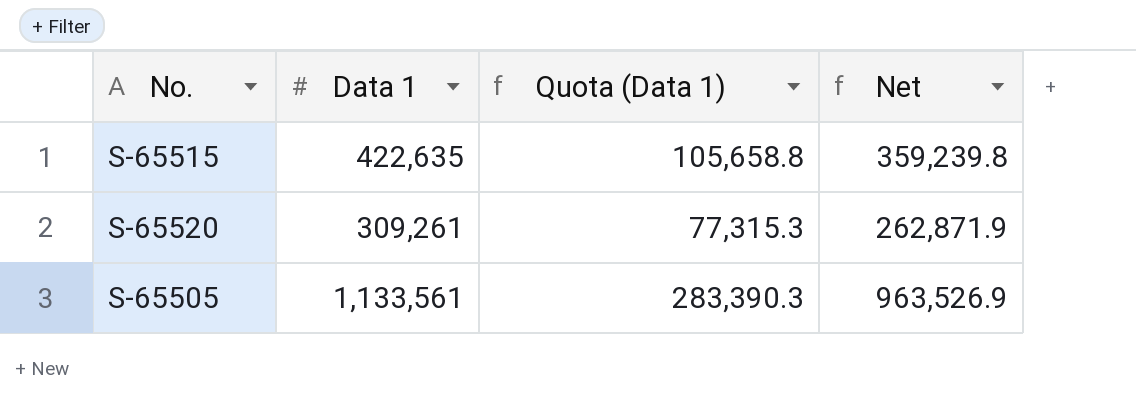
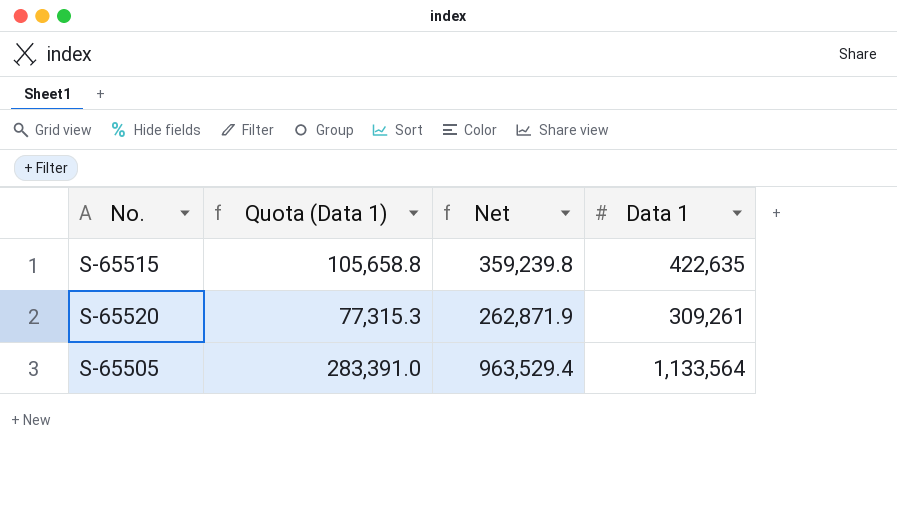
column Data 1 | position: 2 -> 4
S-65505 | Quota (Data 1): 283,390.3 -> 283,391.0
S-65505 | Net: 963,526.9 -> 963,529.4
S-65505 | Data 1: 1,133,561 -> 1,133,564

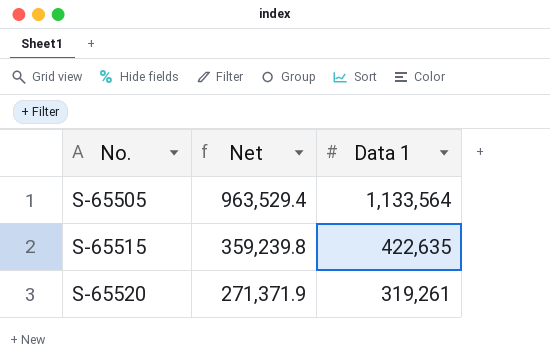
row order: none -> No. ascending
column Quota (Data 1) | formula: [Data 1] * 0.25 -> none
S-65520 | Net: 262,871.9 -> 271,371.9
S-65520 | Data 1: 309,261 -> 319,261

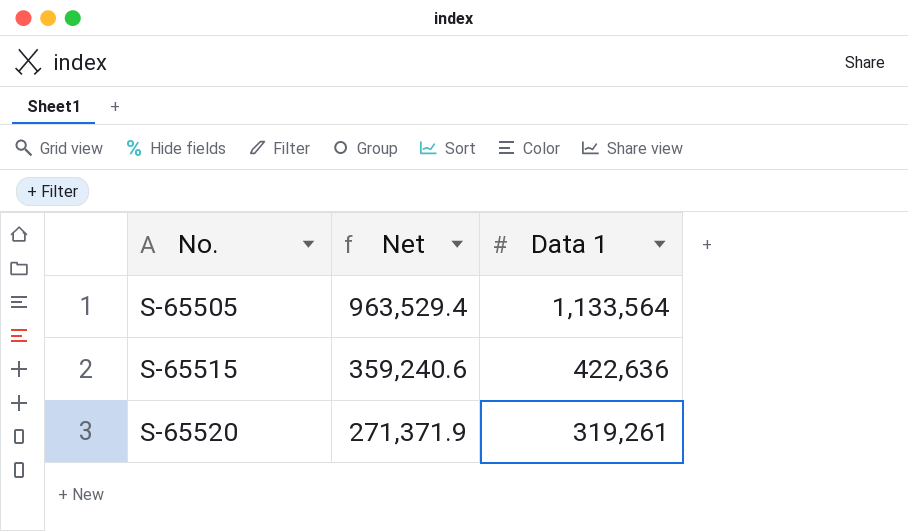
S-65515 | Net: 359,239.8 -> 359,240.6
S-65515 | Data 1: 422,635 -> 422,636

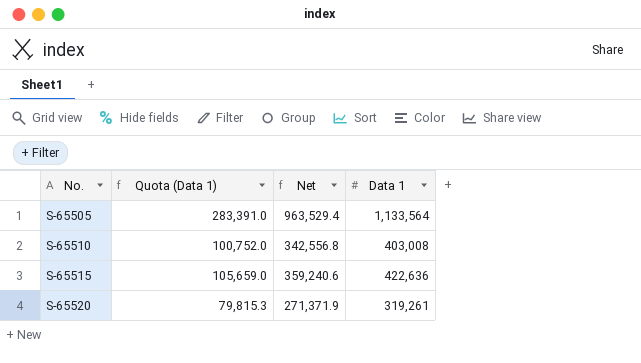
column Quota (Data 1) | formula: none -> [Data 1] * 0.25
row S-65510: none -> 100,752.0 | 342,556.8 | 403,008

